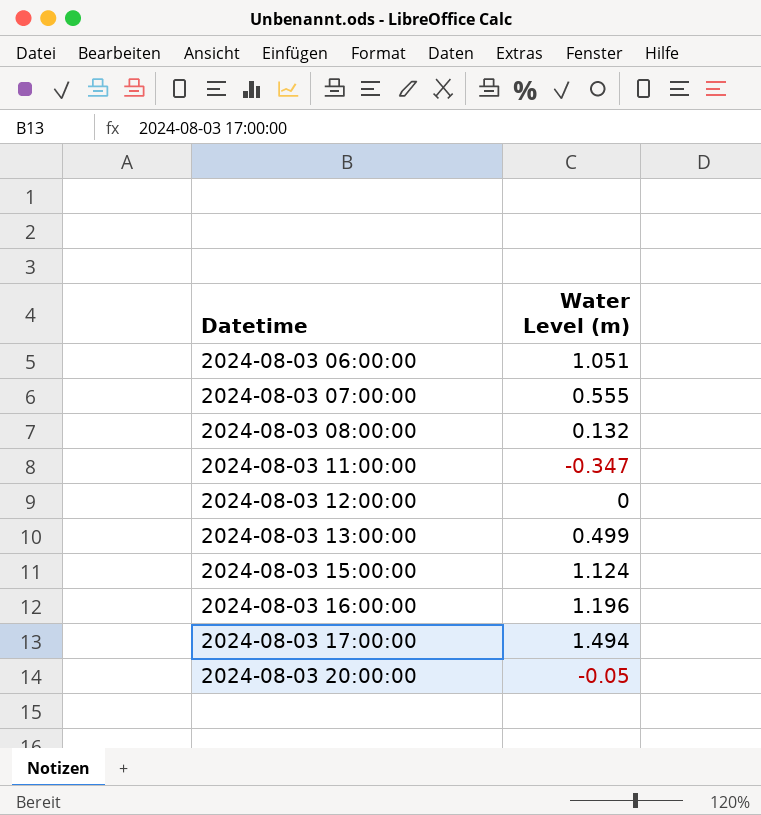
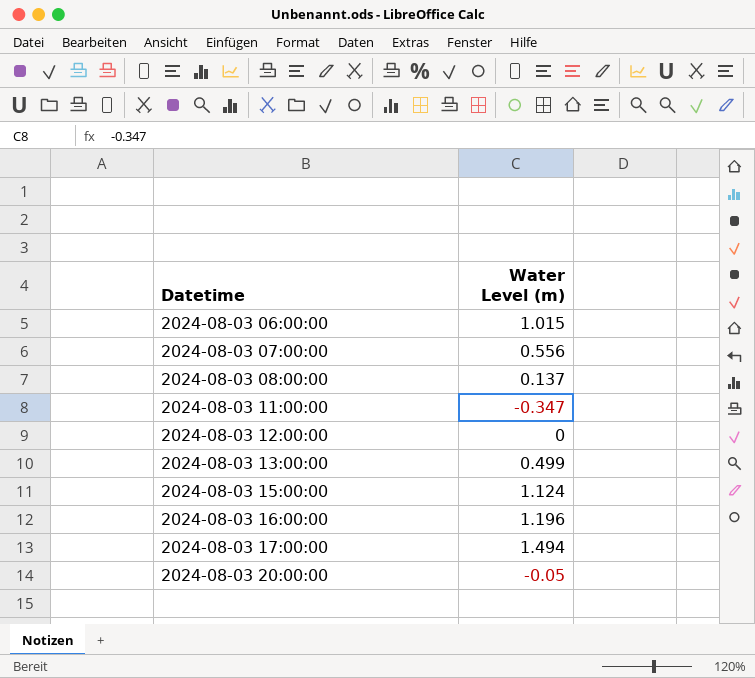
2024-08-03 06:00:00 | Water Level (m): 1.051 -> 1.015
2024-08-03 07:00:00 | Water Level (m): 0.555 -> 0.556
2024-08-03 08:00:00 | Water Level (m): 0.132 -> 0.137

